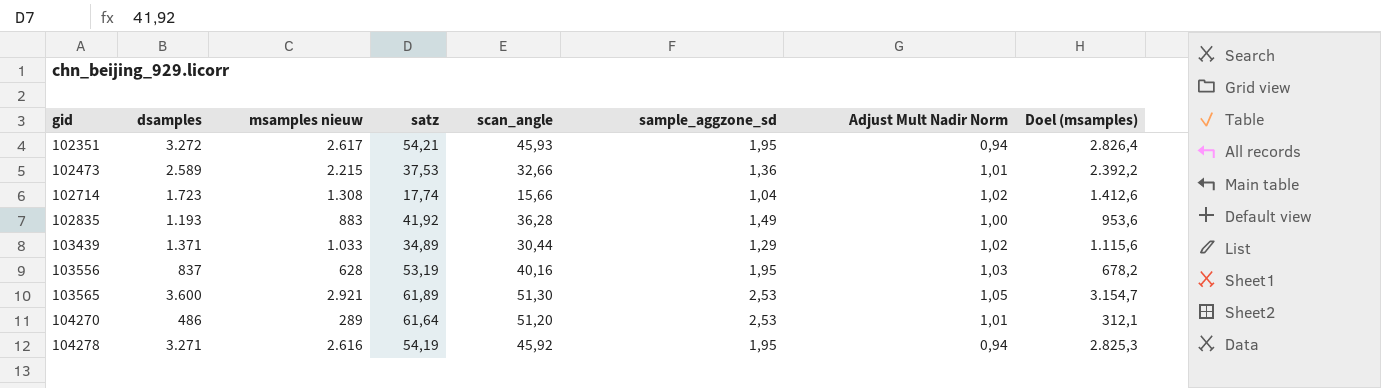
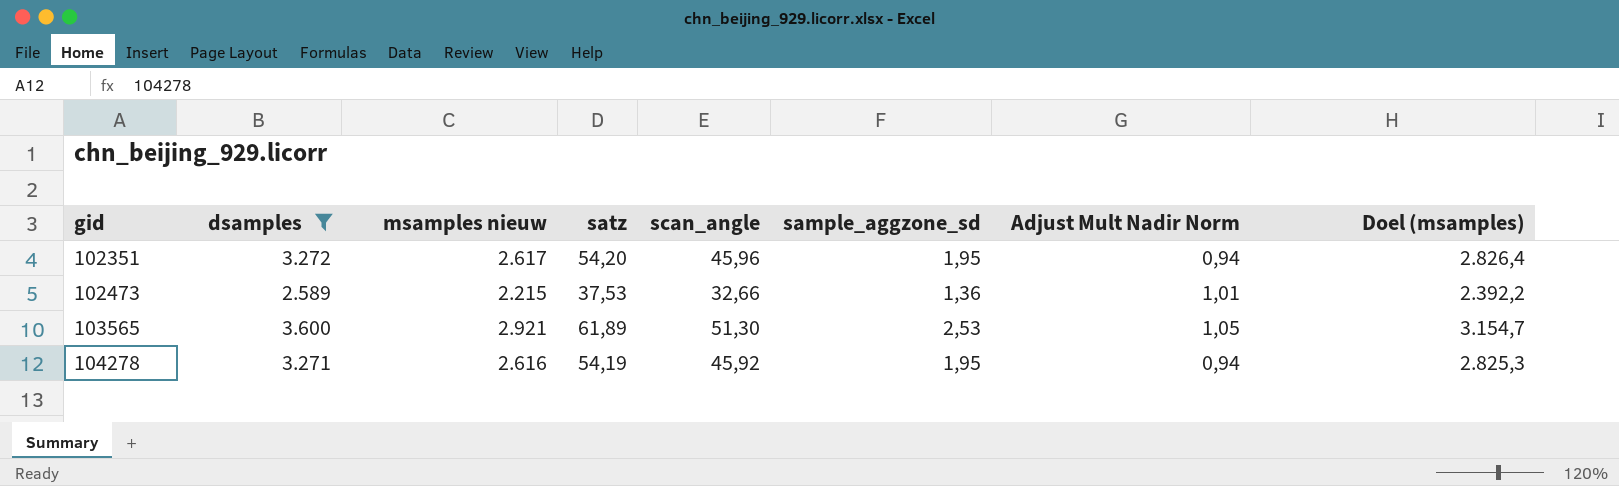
filter: none -> dsamples >= 2.589
102351 | satz: 54,21 -> 54,20
102351 | scan_angle: 45,93 -> 45,96

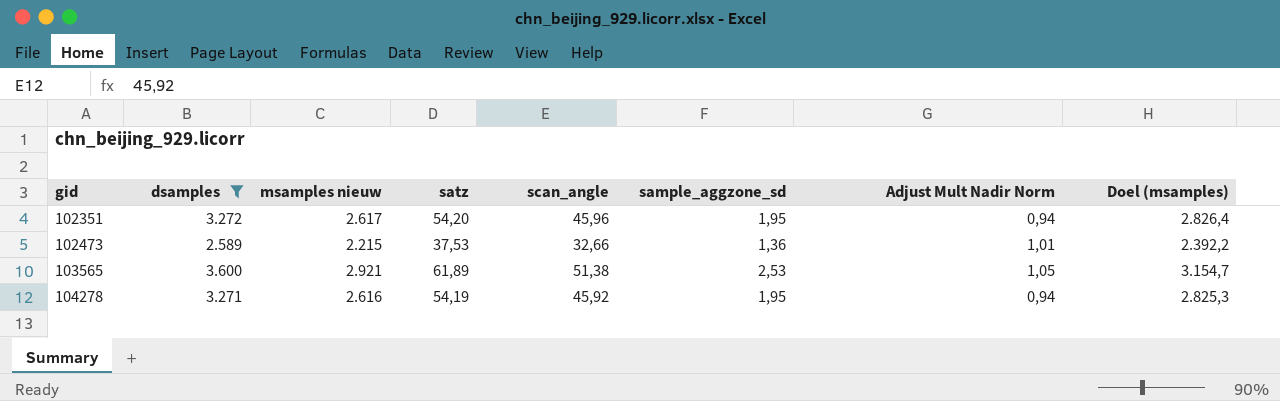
103565 | scan_angle: 51,30 -> 51,38

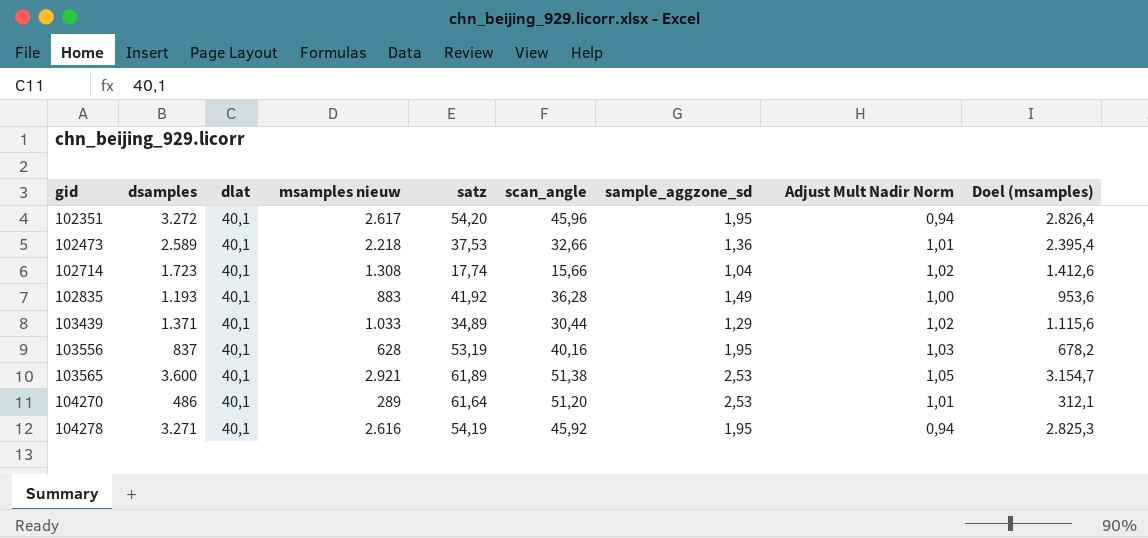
filter: dsamples >= 2.589 -> none
column dlat | position: none -> 3
102473 | msamples nieuw: 2.215 -> 2.218
102473 | Doel (msamples): 2.392,2 -> 2.395,4

